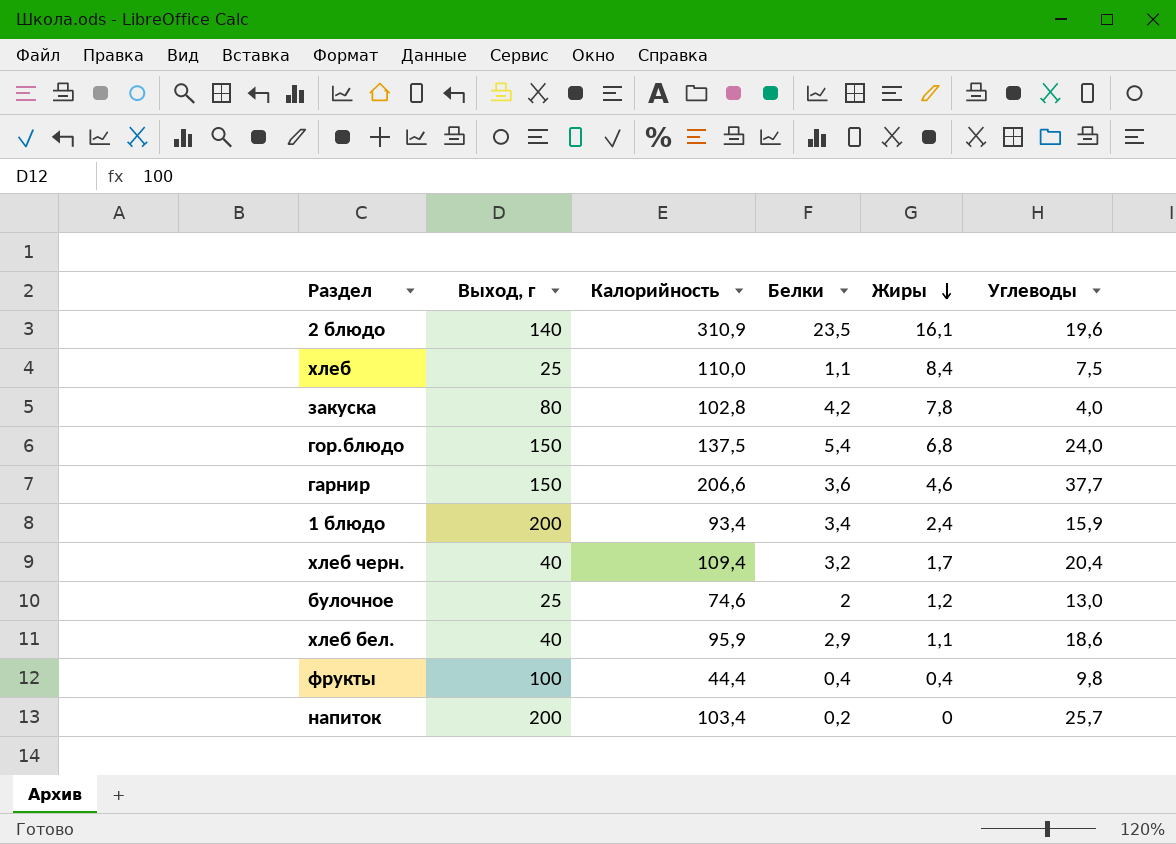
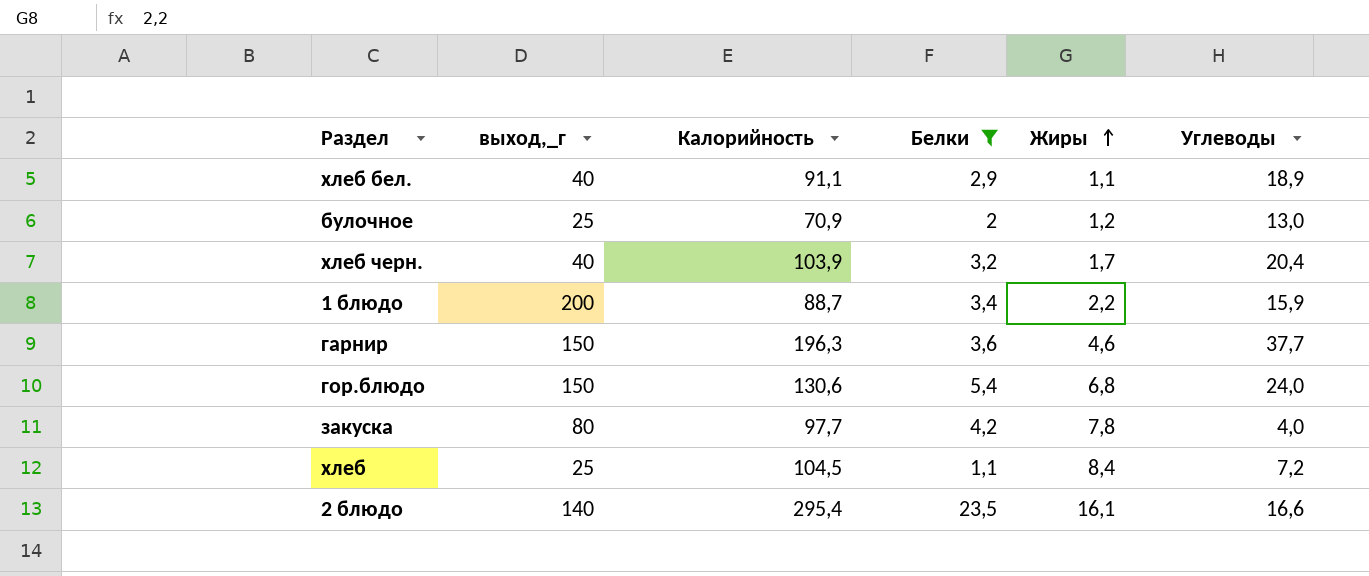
filter: none -> Белки >= 1,1
row order: Жиры descending -> Жиры ascending
column name: Выход, г -> выход,_г
хлеб бел. | Калорийность: 95,9 -> 91,1
хлеб бел. | Углеводы: 18,6 -> 18,9
булочное | Калорийность: 74,6 -> 70,9
хлеб черн. | Калорийность: 109,4 -> 103,9
1 блюдо | Калорийность: 93,4 -> 88,7
1 блюдо | Жиры: 2,4 -> 2,2
гарнир | Калорийность: 206,6 -> 196,3
гор.блюдо | Калорийность: 137,5 -> 130,6
закуска | Калорийность: 102,8 -> 97,7
хлеб | Калорийность: 110,0 -> 104,5
хлеб | Углеводы: 7,5 -> 7,2
2 блюдо | Калорийность: 310,9 -> 295,4
2 блюдо | Углеводы: 19,6 -> 16,6

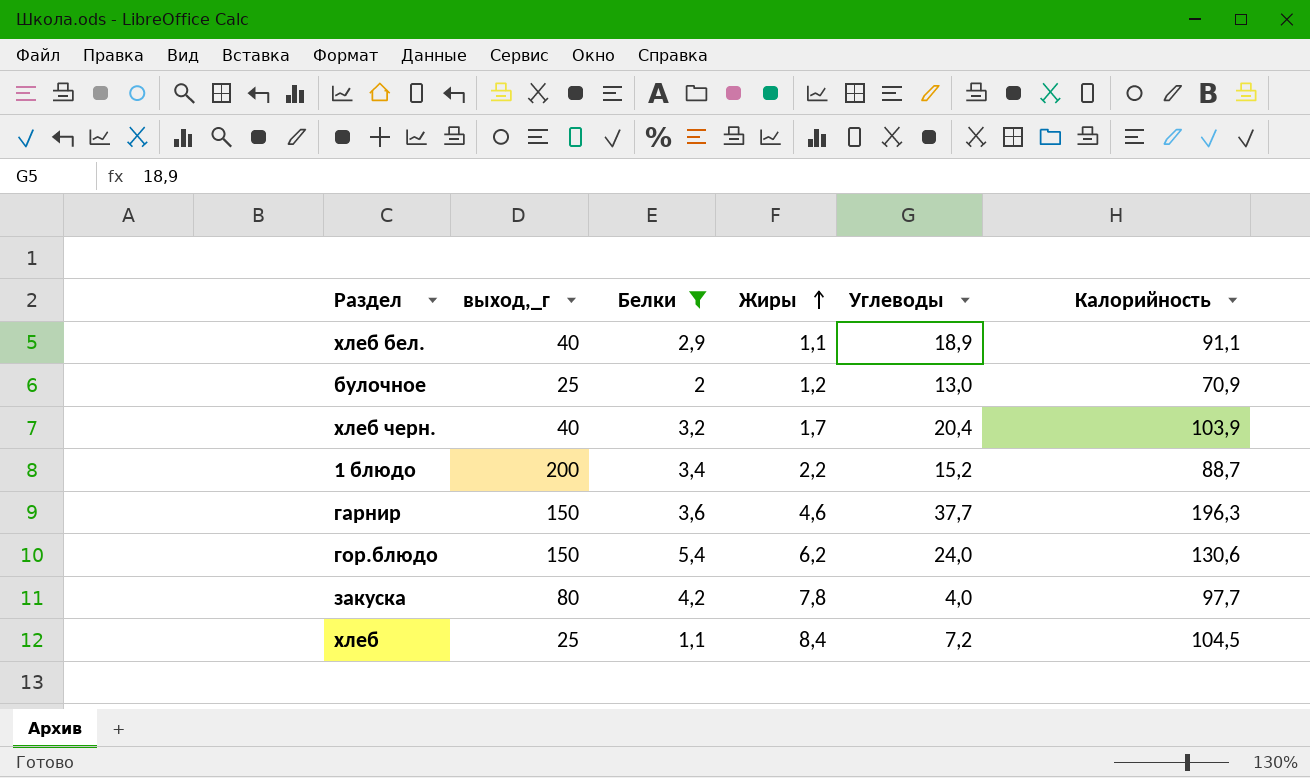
column Калорийность | position: 3 -> 6
row 2 блюдо: 140 | 295,4 | 23,5 | 16,1 | 16,6 -> none
1 блюдо | Углеводы: 15,9 -> 15,2
гор.блюдо | Жиры: 6,8 -> 6,2

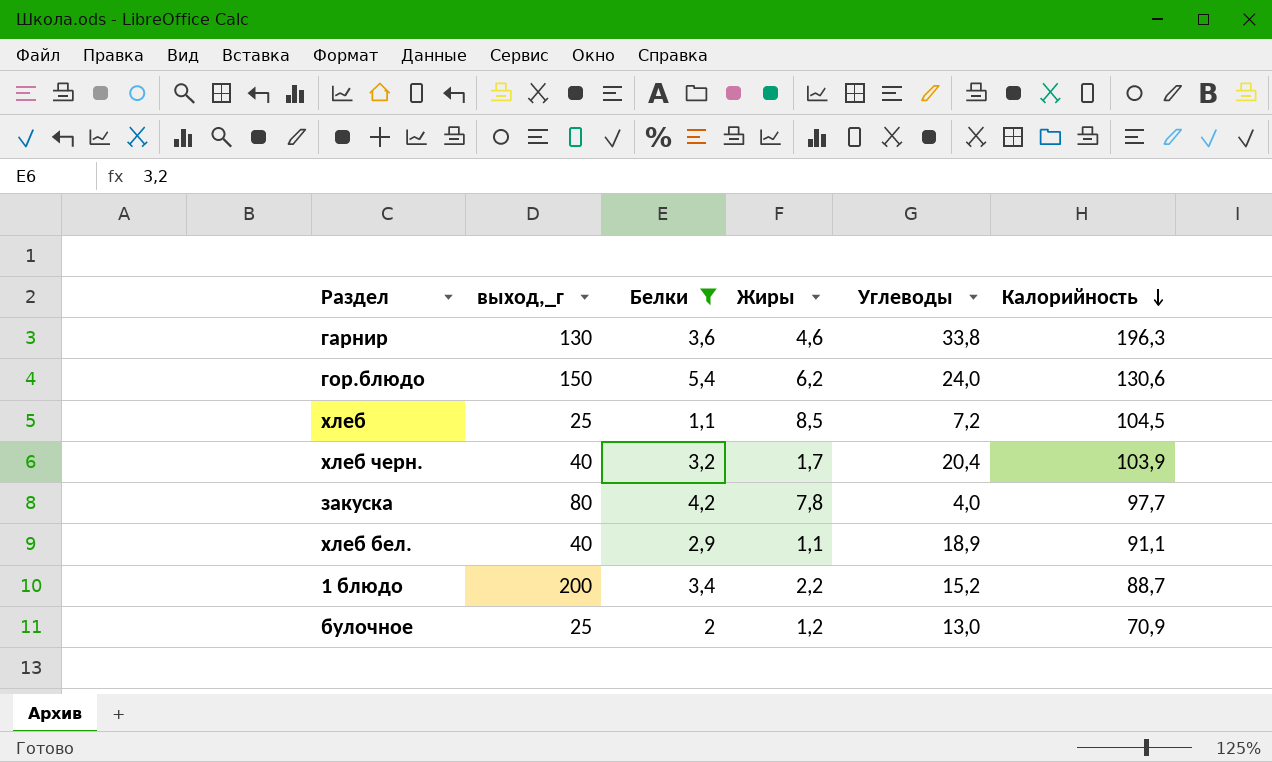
row order: Жиры ascending -> Калорийность descending
гарнир | выход,_г: 150 -> 130
гарнир | Углеводы: 37,7 -> 33,8
хлеб | Жиры: 8,4 -> 8,5

